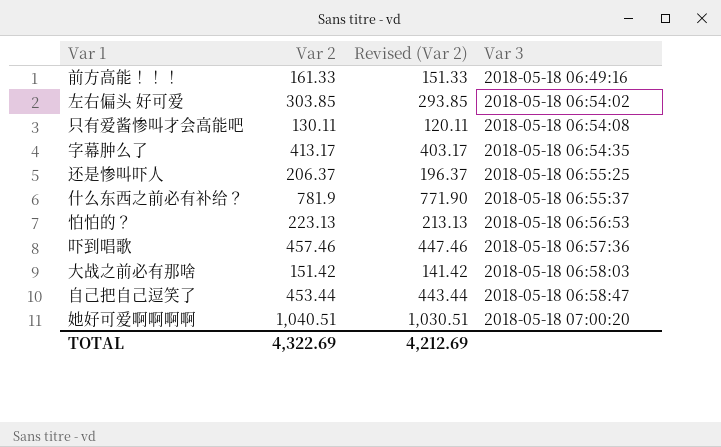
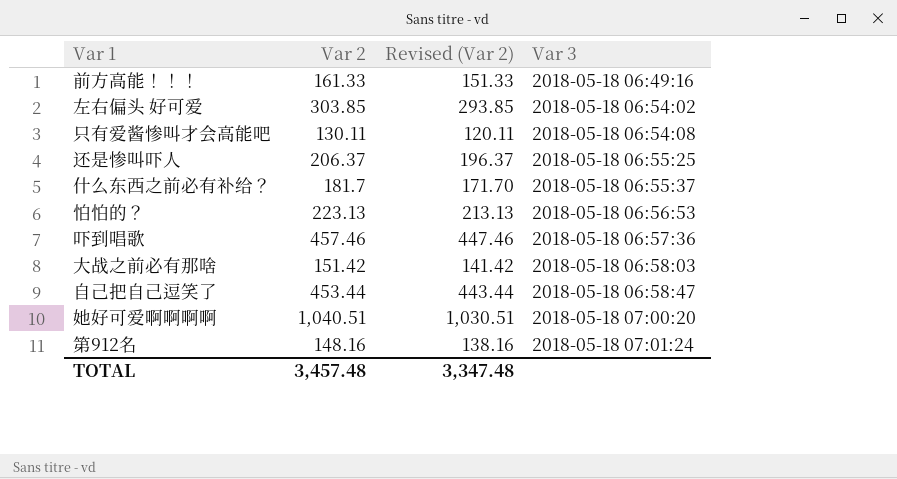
row 字幕肿么了: 413.17 | 403.17 | 2018-05-18 06:54:35 -> none
什么东西之前必有补给？ | Var 2: 781.9 -> 181.7
什么东西之前必有补给？ | Revised (Var 2): 771.90 -> 171.70
row 第912名: none -> 148.16 | 138.16 | 2018-05-18 07:01:24
TOTAL | Var 2: 4,322.69 -> 3,457.48
TOTAL | Revised (Var 2): 4,212.69 -> 3,347.48

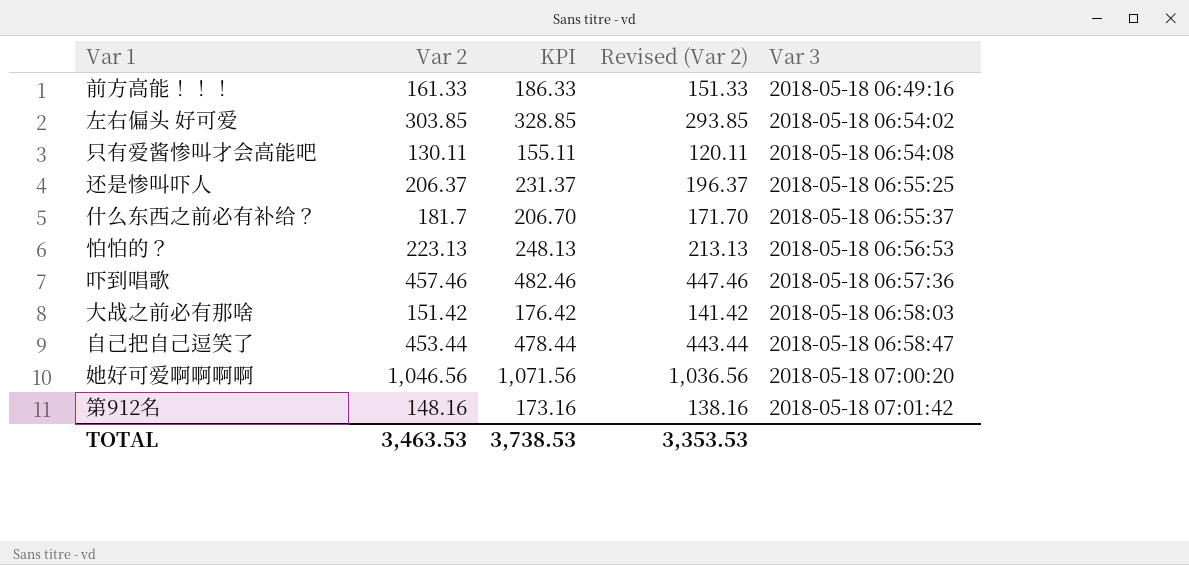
column KPI | formula: none -> [Var 2] + 25
她好可爱啊啊啊啊 | Var 2: 1,040.51 -> 1,046.56
她好可爱啊啊啊啊 | Revised (Var 2): 1,030.51 -> 1,036.56
第912名 | Var 3: 2018-05-18 07:01:24 -> 2018-05-18 07:01:42
TOTAL | Var 2: 3,457.48 -> 3,463.53
TOTAL | Revised (Var 2): 3,347.48 -> 3,353.53

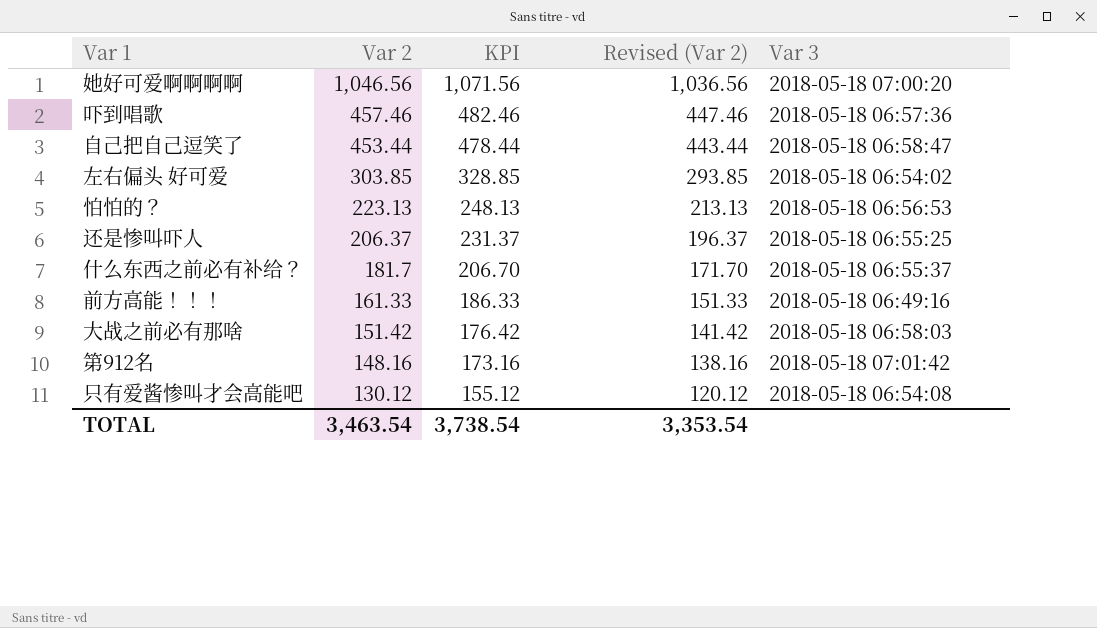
row order: Var 3 ascending -> Var 2 descending
只有爱酱惨叫才会高能吧 | Var 2: 130.11 -> 130.12
只有爱酱惨叫才会高能吧 | KPI: 155.11 -> 155.12
只有爱酱惨叫才会高能吧 | Revised (Var 2): 120.11 -> 120.12
TOTAL | Var 2: 3,463.53 -> 3,463.54
TOTAL | KPI: 3,738.53 -> 3,738.54
TOTAL | Revised (Var 2): 3,353.53 -> 3,353.54

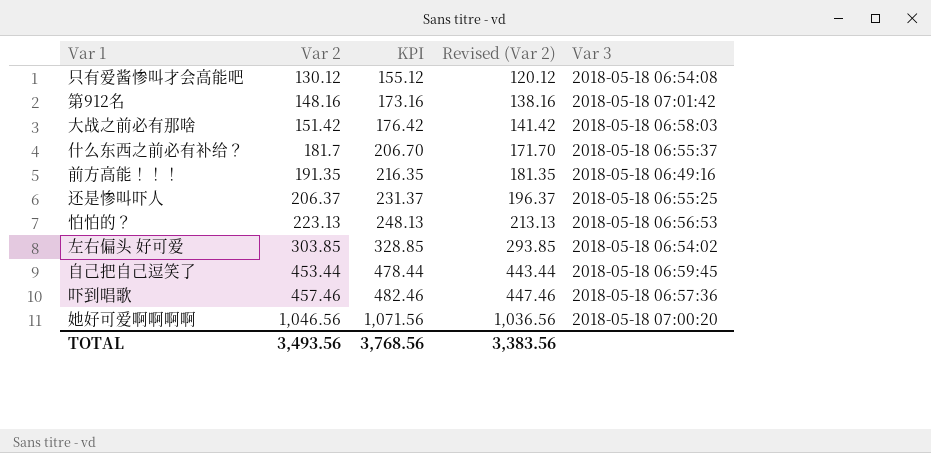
row order: Var 2 descending -> Var 2 ascending
前方高能！！！ | Var 2: 161.33 -> 191.35
前方高能！！！ | KPI: 186.33 -> 216.35
前方高能！！！ | Revised (Var 2): 151.33 -> 181.35
自己把自己逗笑了 | Var 3: 2018-05-18 06:58:47 -> 2018-05-18 06:59:45
TOTAL | Var 2: 3,463.54 -> 3,493.56
TOTAL | KPI: 3,738.54 -> 3,768.56
TOTAL | Revised (Var 2): 3,353.54 -> 3,383.56

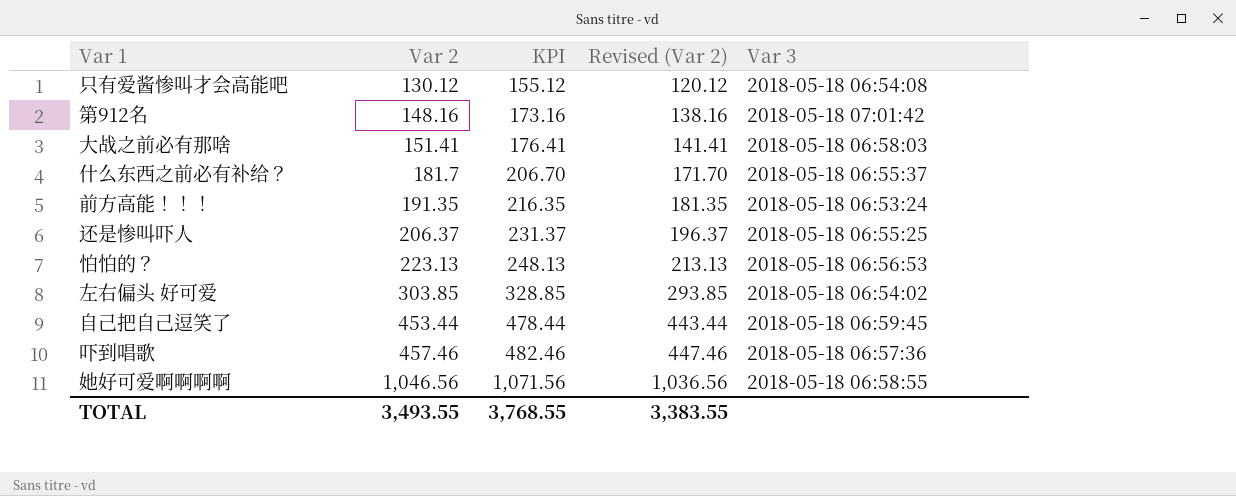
大战之前必有那啥 | Var 2: 151.42 -> 151.41
大战之前必有那啥 | KPI: 176.42 -> 176.41
大战之前必有那啥 | Revised (Var 2): 141.42 -> 141.41
前方高能！！！ | Var 3: 2018-05-18 06:49:16 -> 2018-05-18 06:53:24
她好可爱啊啊啊啊 | Var 3: 2018-05-18 07:00:20 -> 2018-05-18 06:58:55
TOTAL | Var 2: 3,493.56 -> 3,493.55
TOTAL | KPI: 3,768.56 -> 3,768.55
TOTAL | Revised (Var 2): 3,383.56 -> 3,383.55

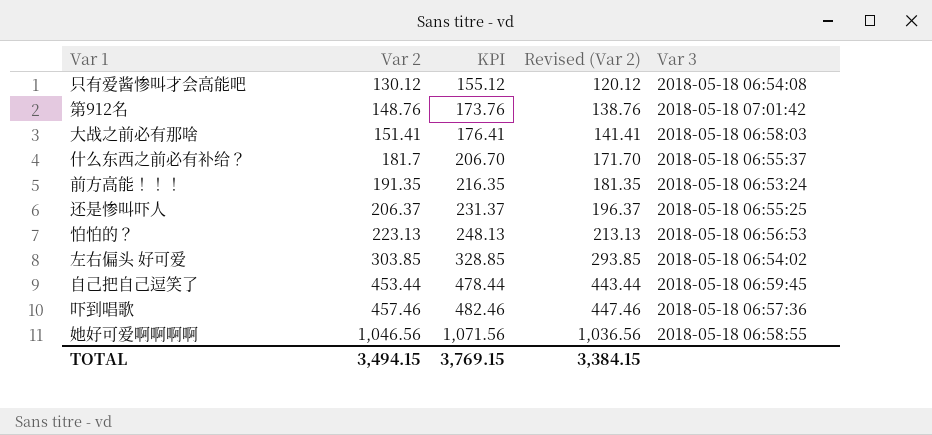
第912名 | Var 2: 148.16 -> 148.76
第912名 | KPI: 173.16 -> 173.76
第912名 | Revised (Var 2): 138.16 -> 138.76
TOTAL | Var 2: 3,493.55 -> 3,494.15
TOTAL | KPI: 3,768.55 -> 3,769.15
TOTAL | Revised (Var 2): 3,383.55 -> 3,384.15

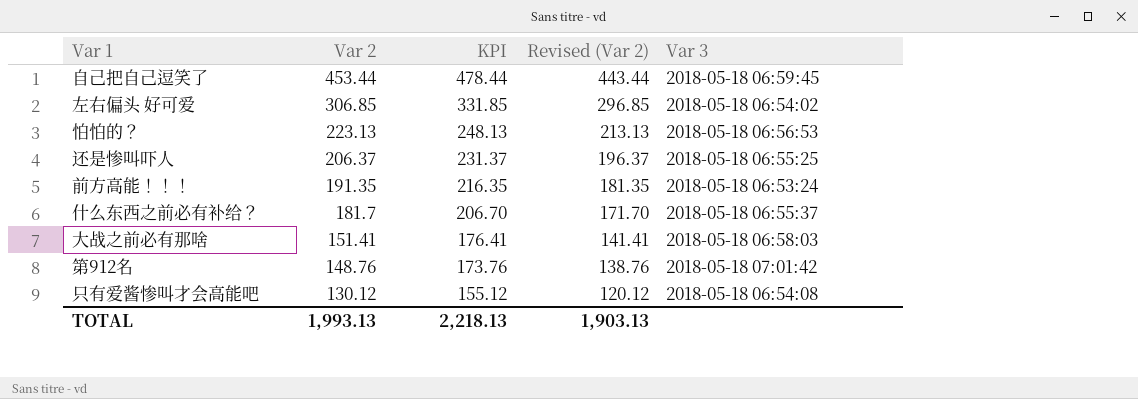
row order: Var 2 ascending -> Var 2 descending
row 吓到唱歌: 457.46 | 482.46 | 447.46 | 2018-05-18 06:57:36 -> none
row 她好可爱啊啊啊啊: 1,046.56 | 1,071.56 | 1,036.56 | 2018-05-18 06:58:55 -> none
左右偏头 好可爱 | Var 2: 303.85 -> 306.85
左右偏头 好可爱 | KPI: 328.85 -> 331.85
左右偏头 好可爱 | Revised (Var 2): 293.85 -> 296.85
TOTAL | Var 2: 3,494.15 -> 1,993.13
TOTAL | KPI: 3,769.15 -> 2,218.13
TOTAL | Revised (Var 2): 3,384.15 -> 1,903.13

